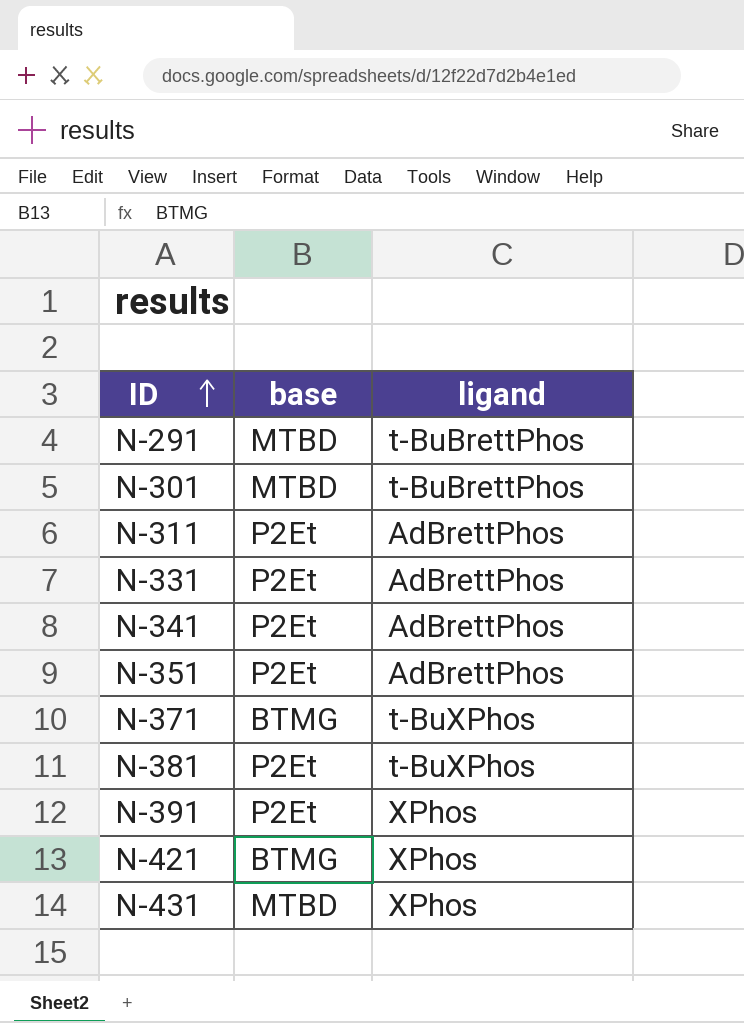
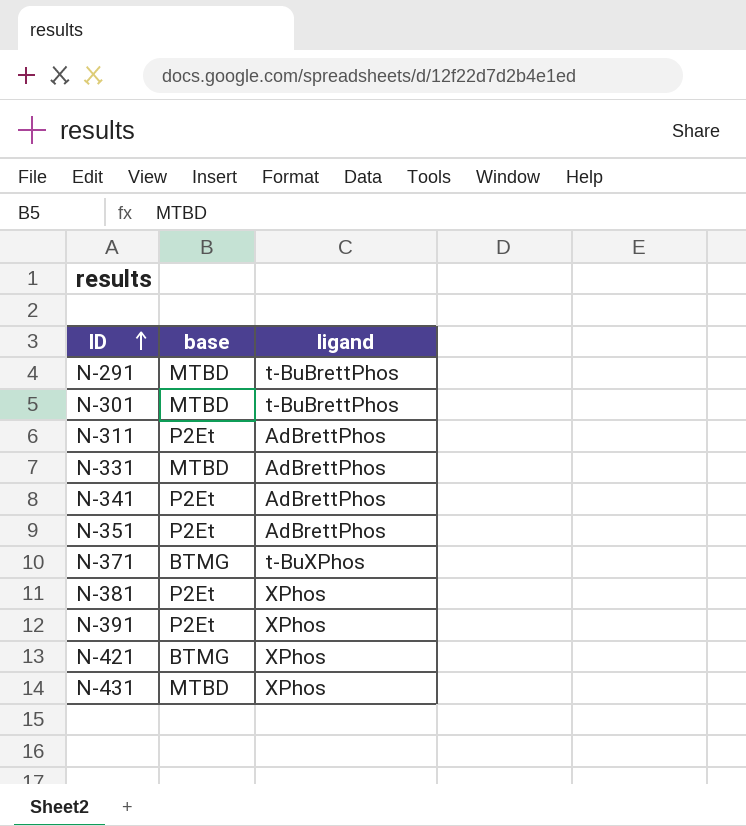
N-331 | base: P2Et -> MTBD
N-381 | ligand: t-BuXPhos -> XPhos

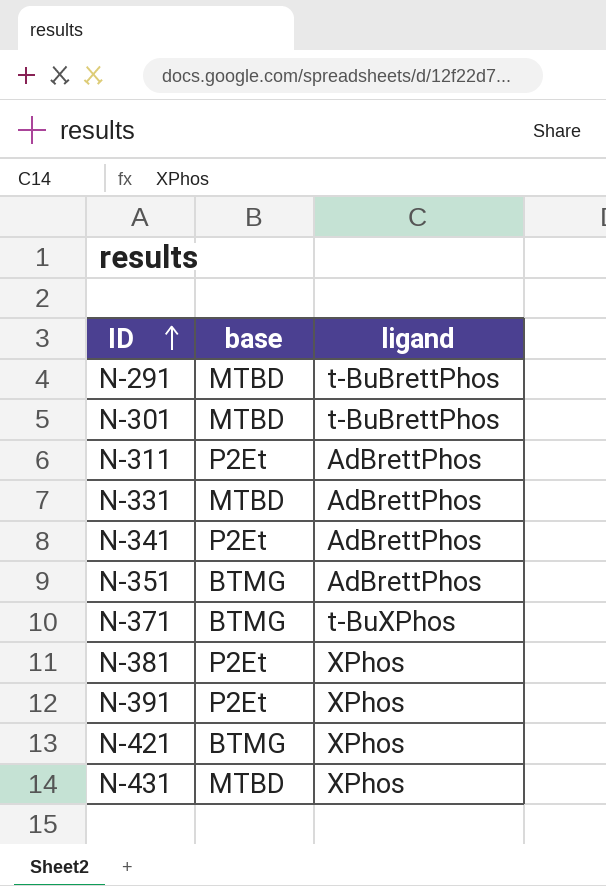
N-351 | base: P2Et -> BTMG

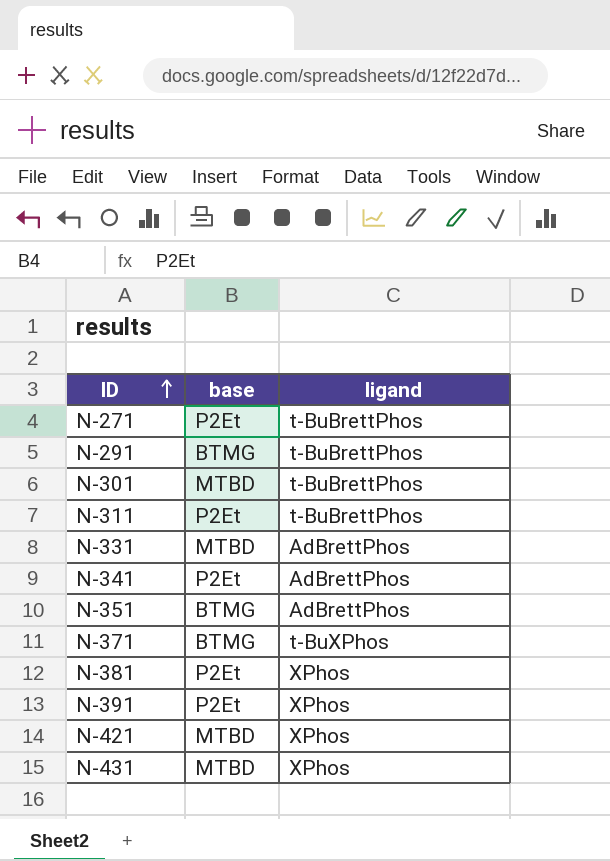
row N-271: none -> P2Et | t-BuBrettPhos
N-291 | base: MTBD -> BTMG
N-311 | ligand: AdBrettPhos -> t-BuBrettPhos
N-421 | base: BTMG -> MTBD

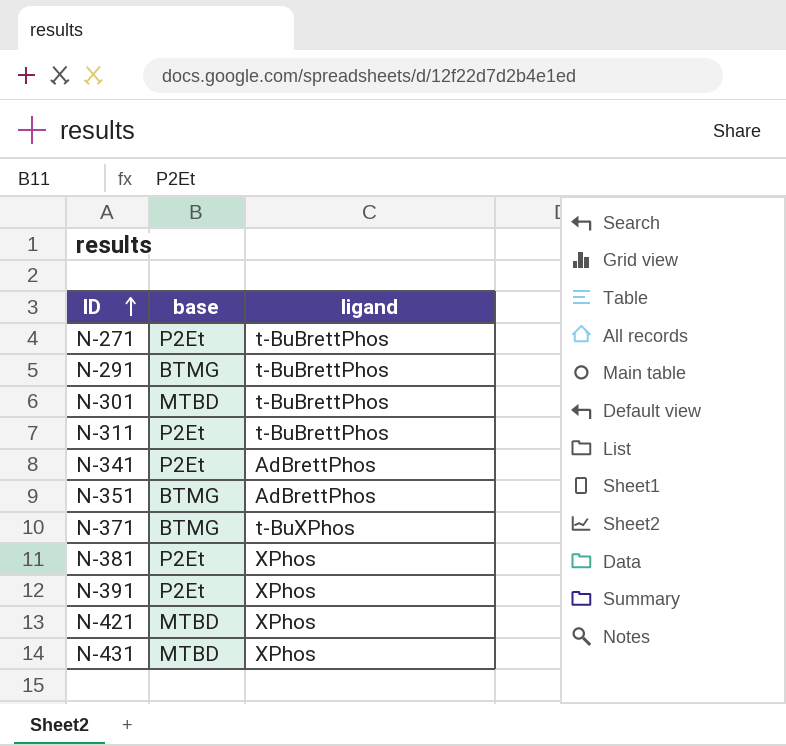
row N-331: MTBD | AdBrettPhos -> none

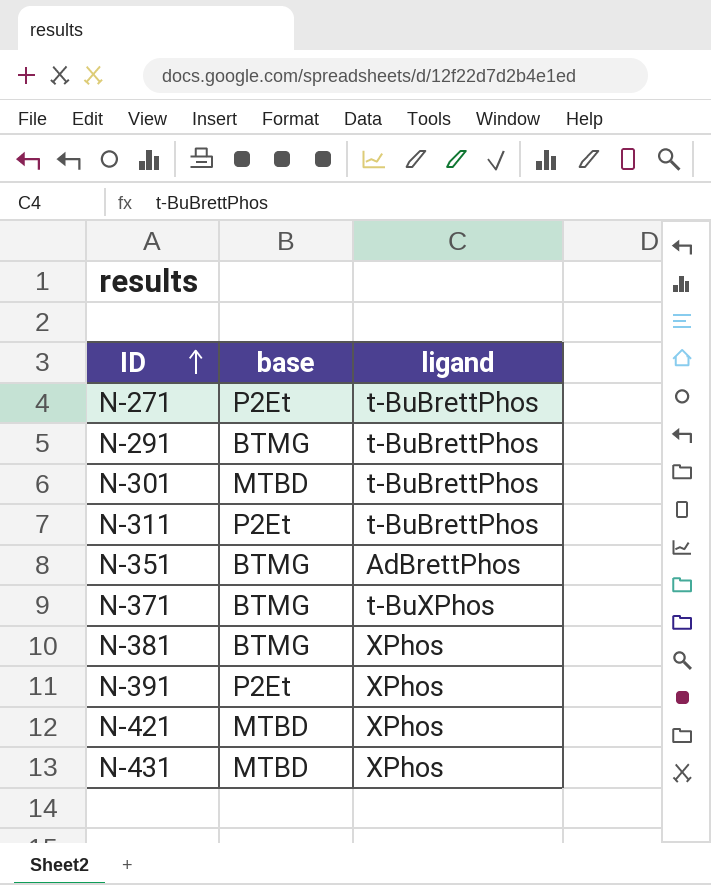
row N-341: P2Et | AdBrettPhos -> none
N-381 | base: P2Et -> BTMG

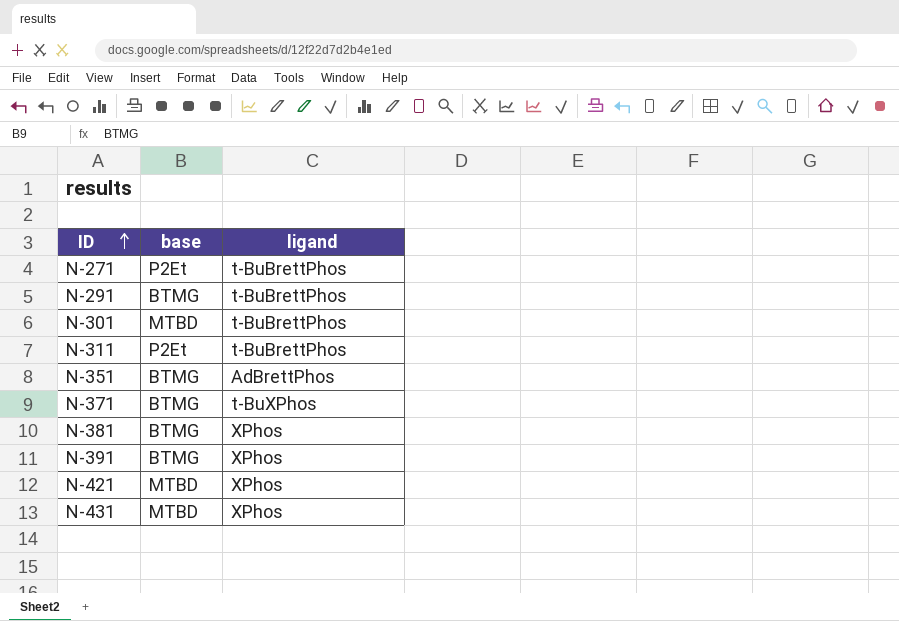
N-391 | base: P2Et -> BTMG

